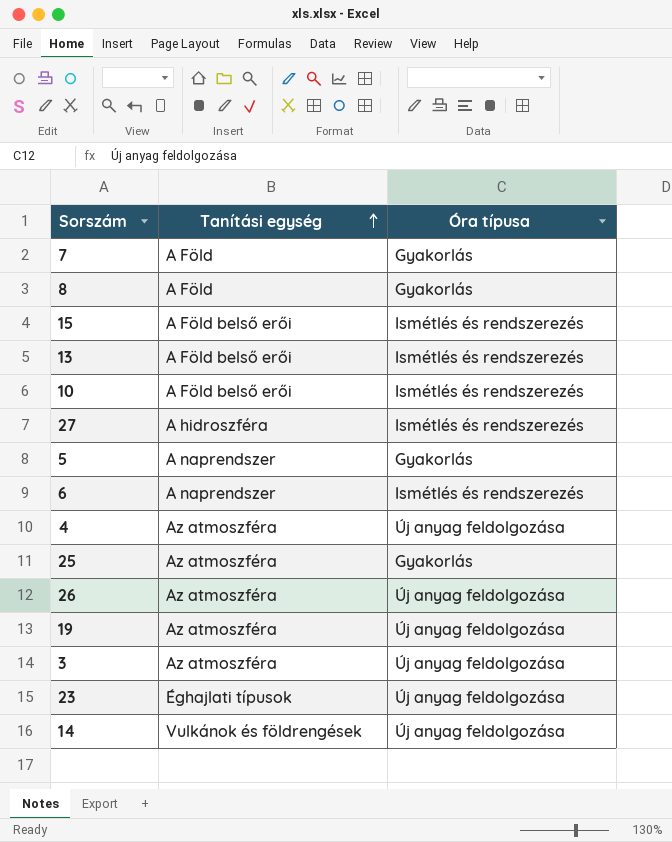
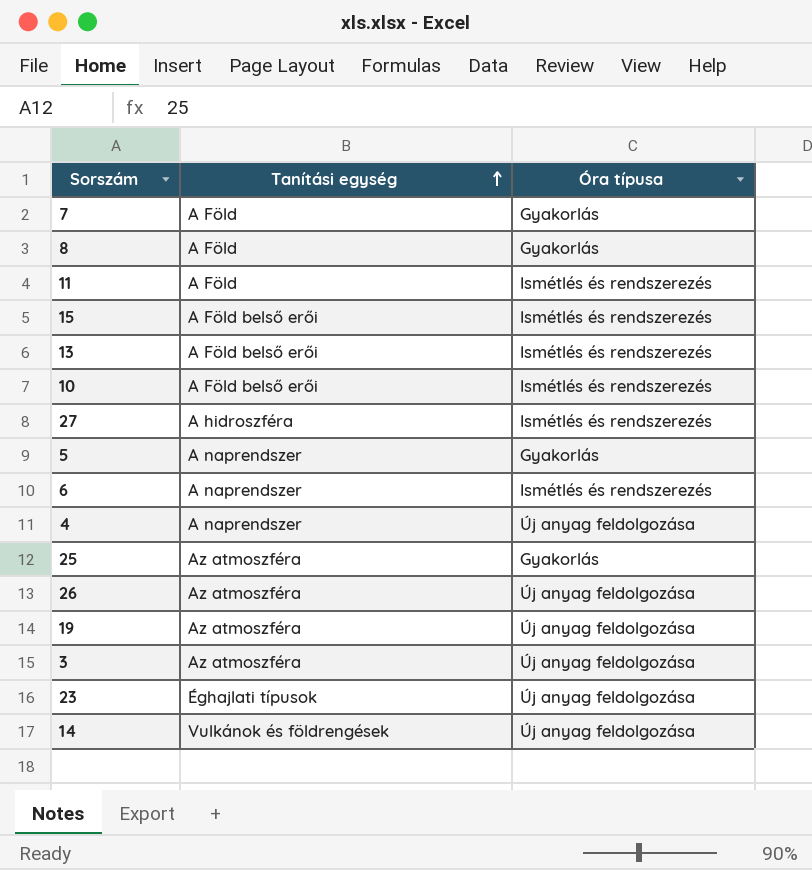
row 11: none -> A Föld | Ismétlés és rendszerezés
4 | Tanítási egység: Az atmoszféra -> A naprendszer

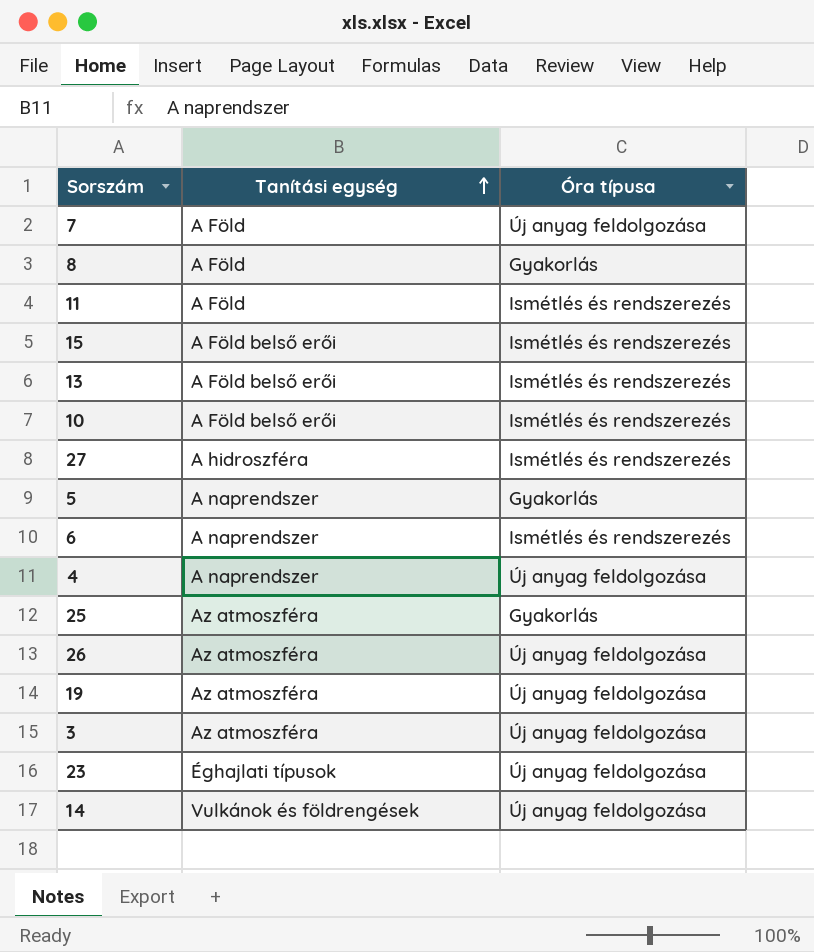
7 | Óra típusa: Gyakorlás -> Új anyag feldolgozása

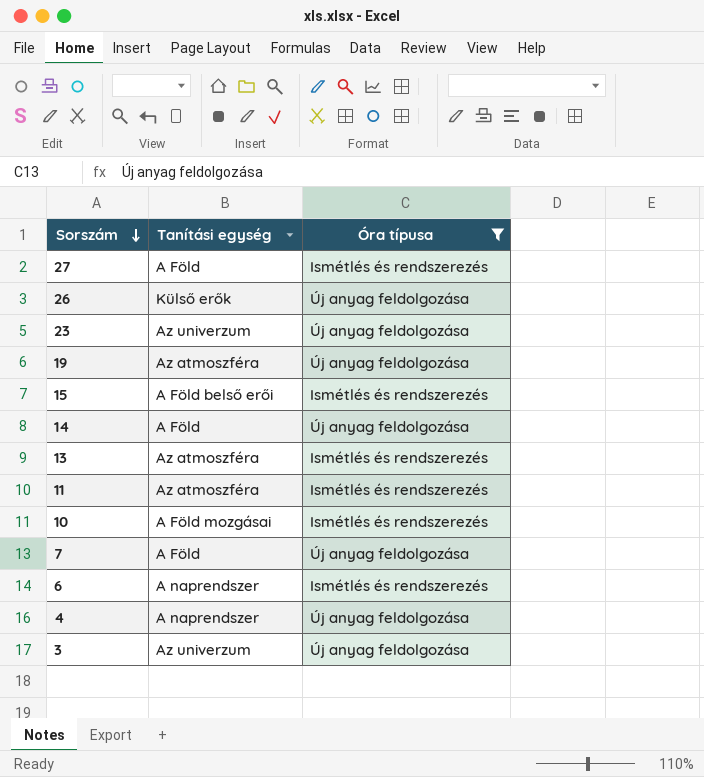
filter: none -> Óra típusa != Gyakorlás
row order: Tanítási egység ascending -> Sorszám descending
27 | Tanítási egység: A hidroszféra -> A Föld
26 | Tanítási egység: Az atmoszféra -> Külső erők
23 | Tanítási egység: Éghajlati típusok -> Az univerzum
14 | Tanítási egység: Vulkánok és földrengések -> A Föld
13 | Tanítási egység: A Föld belső erői -> Az atmoszféra
11 | Tanítási egység: A Föld -> Az atmoszféra
10 | Tanítási egység: A Föld belső erői -> A Föld mozgásai
3 | Tanítási egység: Az atmoszféra -> Az univerzum

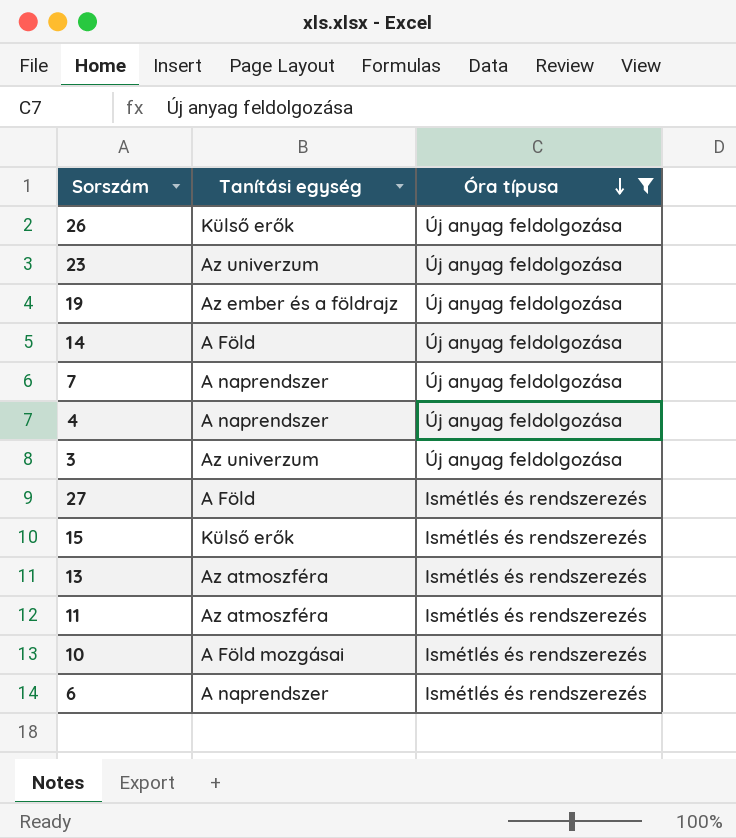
row order: Sorszám descending -> Óra típusa descending
19 | Tanítási egység: Az atmoszféra -> Az ember és a földrajz
7 | Tanítási egység: A Föld -> A naprendszer
15 | Tanítási egység: A Föld belső erői -> Külső erők

